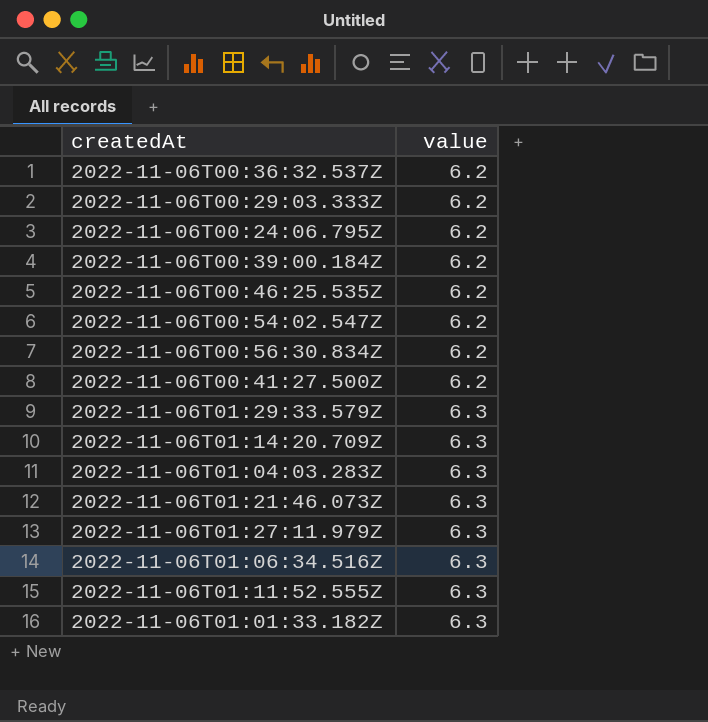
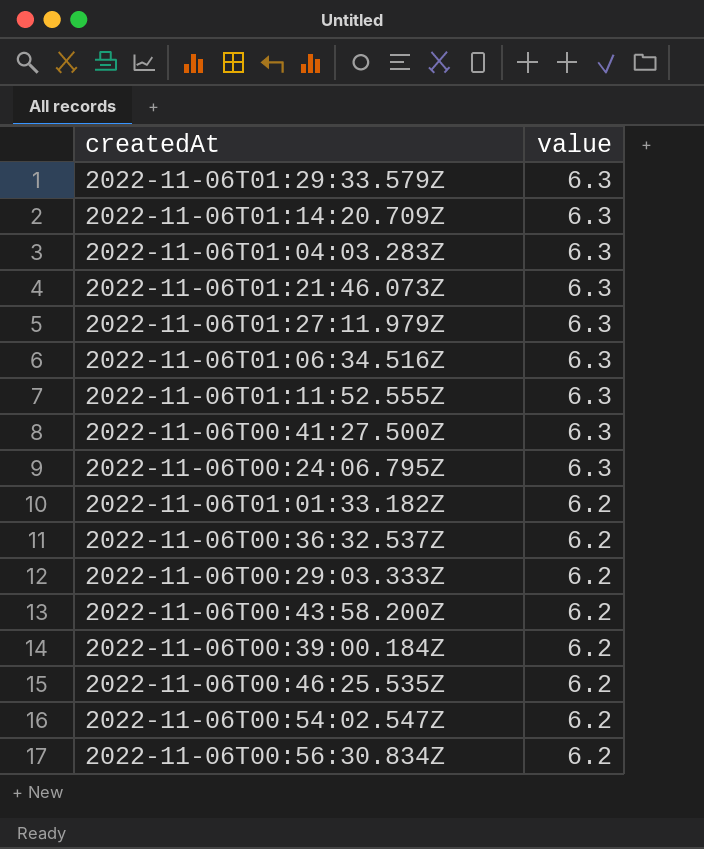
row order: value ascending -> value descending
2022-11-06T00:41:27.500Z | value: 6.2 -> 6.3
2022-11-06T00:24:06.795Z | value: 6.2 -> 6.3
2022-11-06T01:01:33.182Z | value: 6.3 -> 6.2
row 2022-11-06T00:43:58.200Z: none -> 6.2

